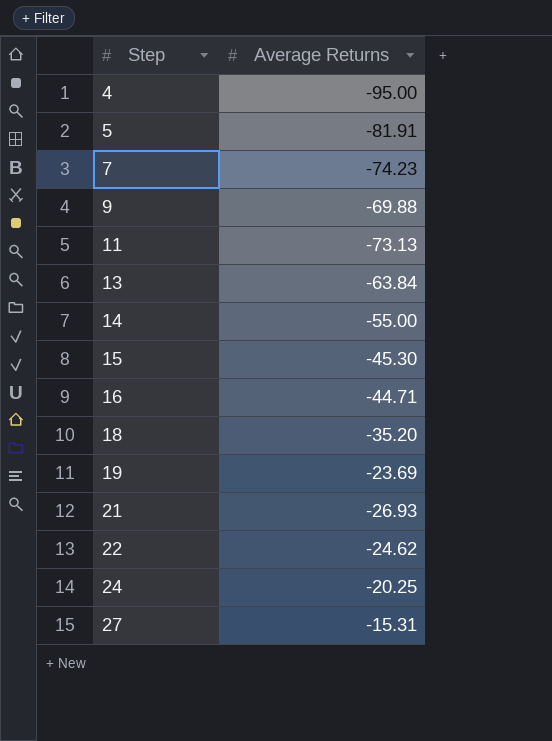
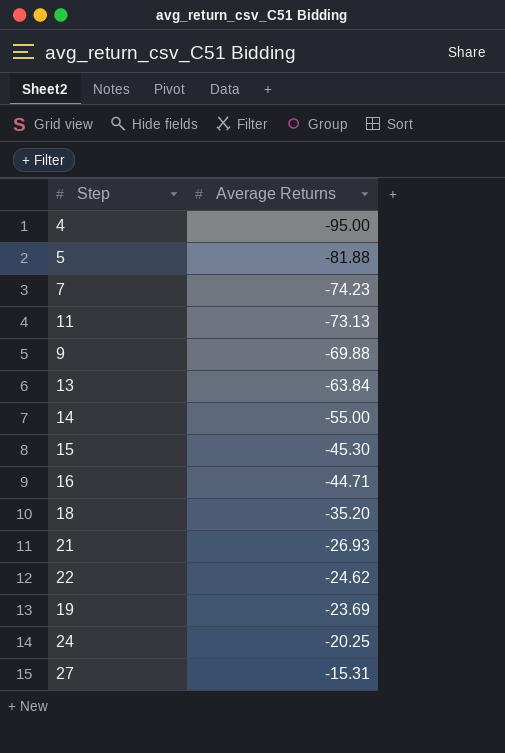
row order: Step ascending -> Average Returns ascending
5 | Average Returns: -81.91 -> -81.88

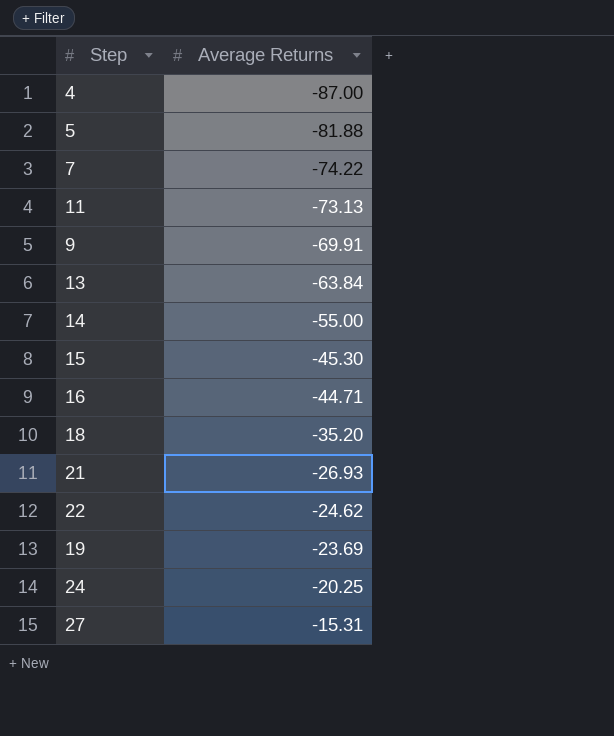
4 | Average Returns: -95.00 -> -87.00
7 | Average Returns: -74.23 -> -74.22
9 | Average Returns: -69.88 -> -69.91

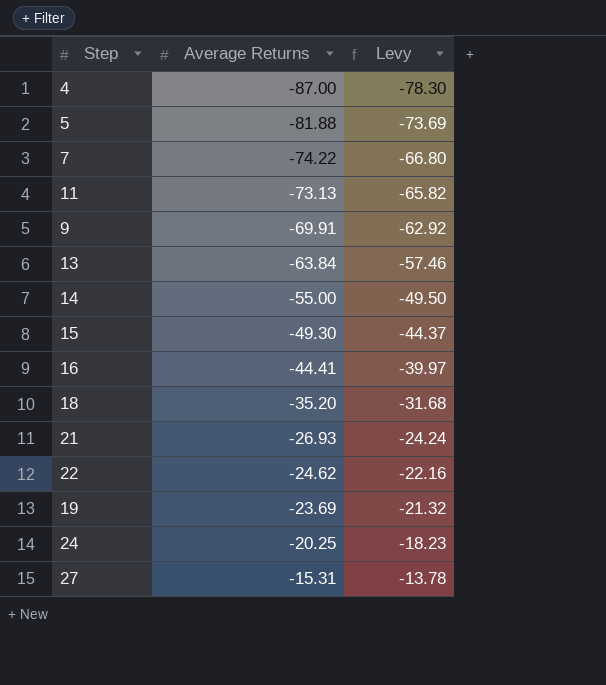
column Levy | formula: none -> [Average Returns] * 0.9
15 | Average Returns: -45.30 -> -49.30
16 | Average Returns: -44.71 -> -44.41

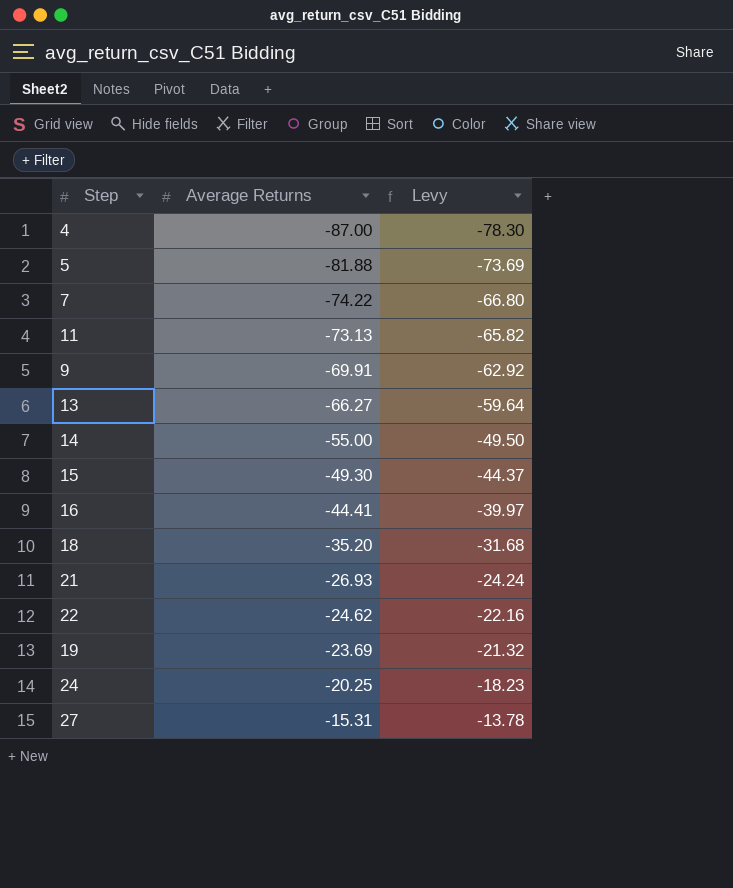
13 | Average Returns: -63.84 -> -66.27
13 | Levy: -57.46 -> -59.64

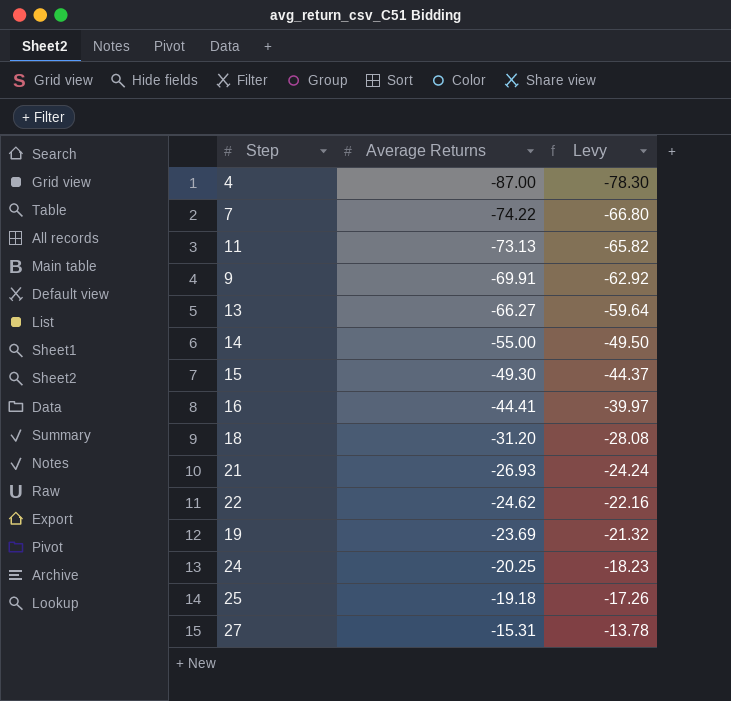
row 5: -81.88 | -73.69 -> none
18 | Average Returns: -35.20 -> -31.20
18 | Levy: -31.68 -> -28.08
row 25: none -> -19.18 | -17.26

